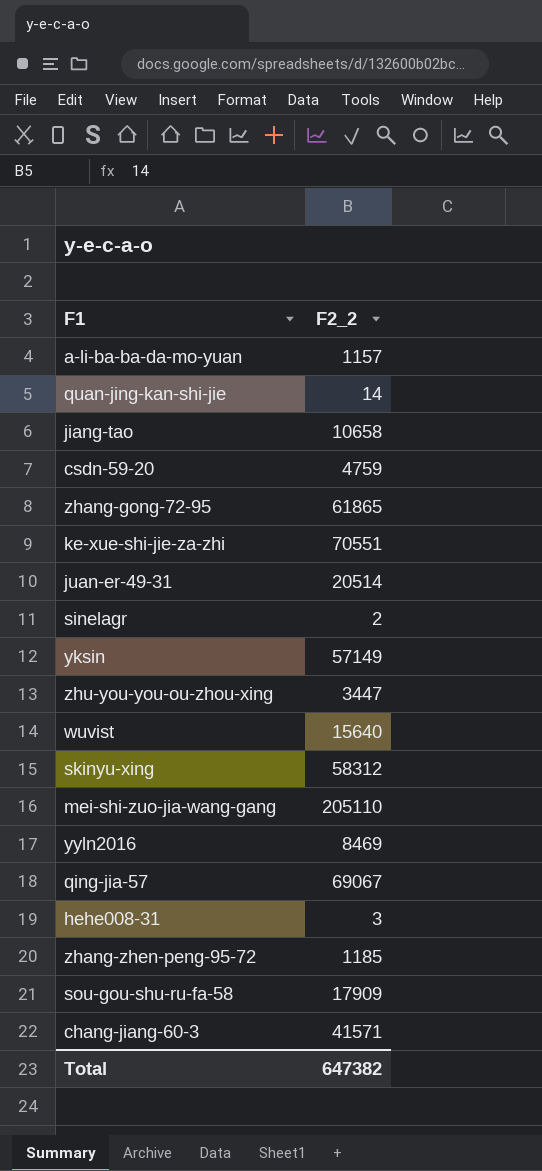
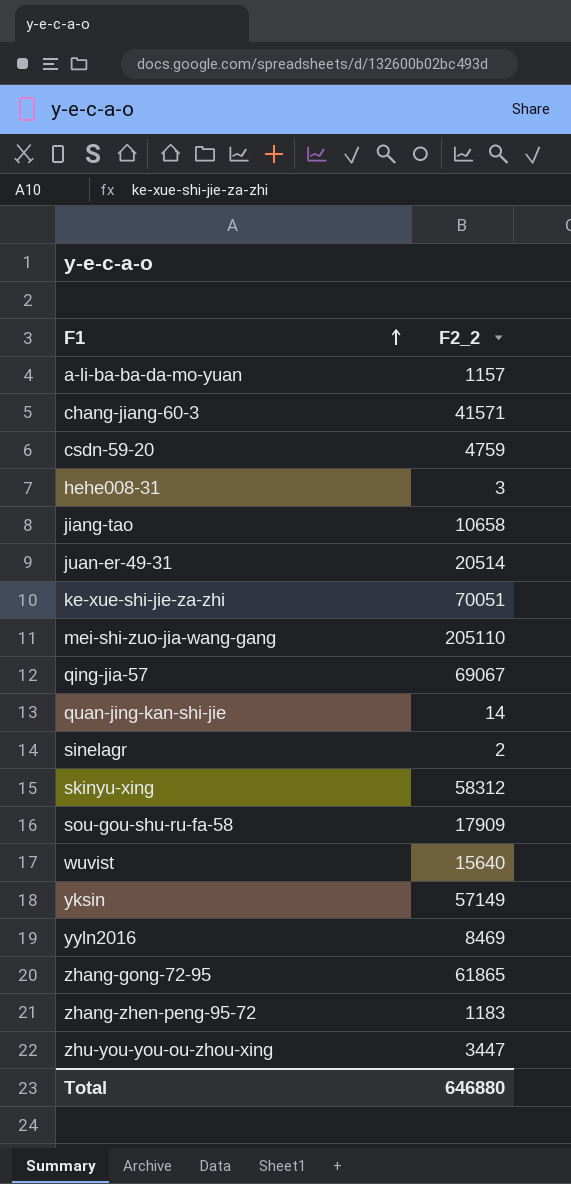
row order: none -> F1 ascending
ke-xue-shi-jie-za-zhi | F2_2: 70551 -> 70051
zhang-zhen-peng-95-72 | F2_2: 1185 -> 1183
Total | F2_2: 647382 -> 646880

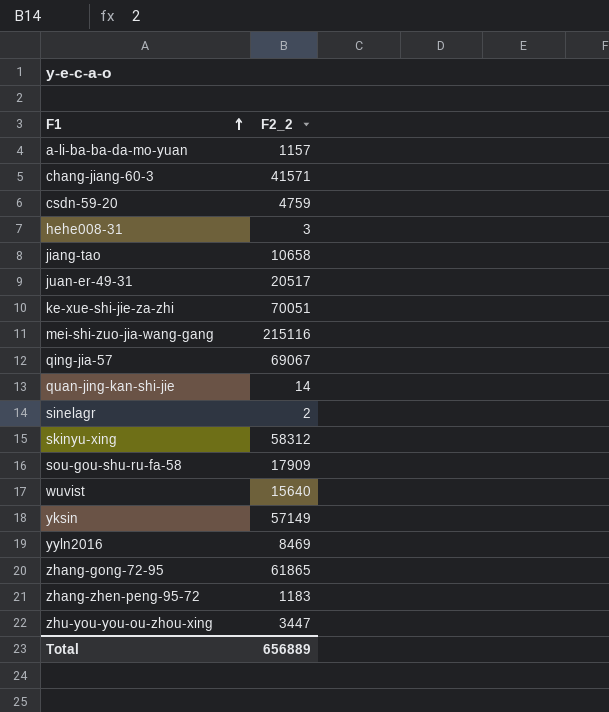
juan-er-49-31 | F2_2: 20514 -> 20517
mei-shi-zuo-jia-wang-gang | F2_2: 205110 -> 215116
Total | F2_2: 646880 -> 656889

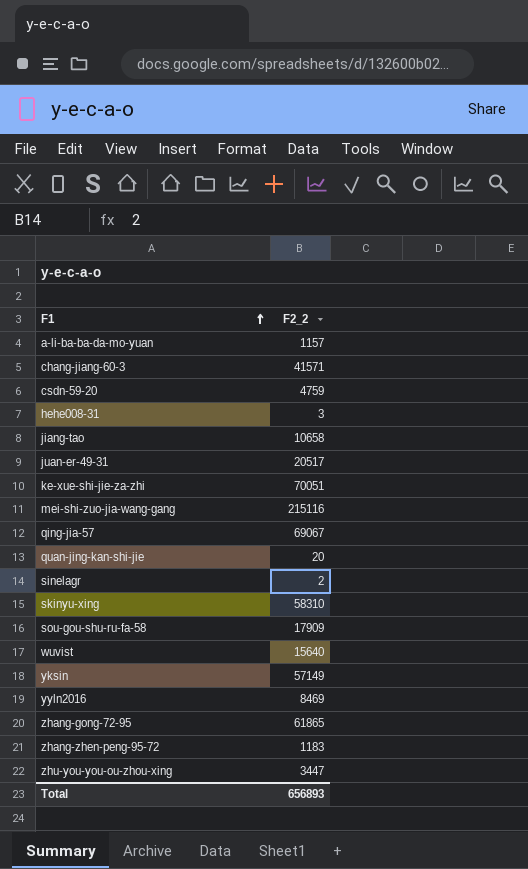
quan-jing-kan-shi-jie | F2_2: 14 -> 20
skinyu-xing | F2_2: 58312 -> 58310
Total | F2_2: 656889 -> 656893

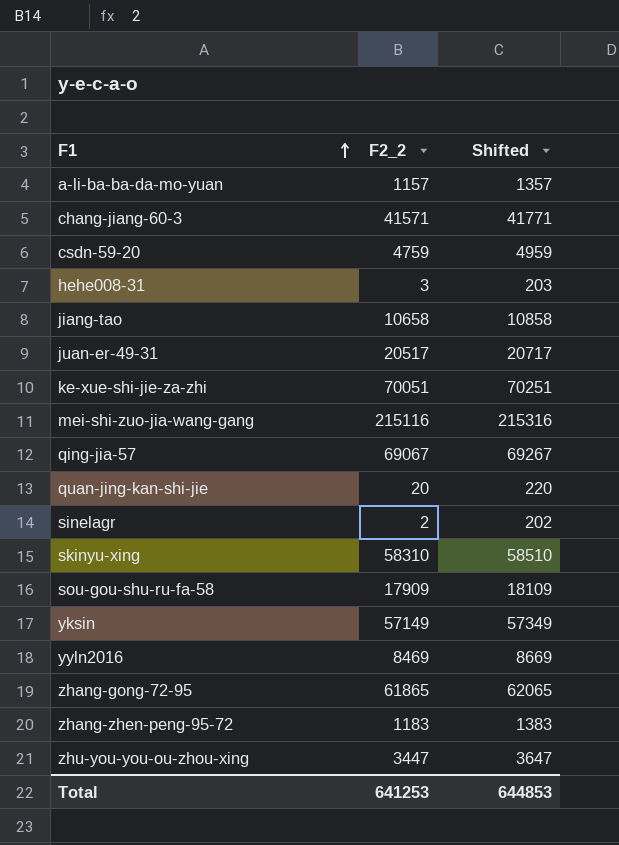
column Shifted | formula: none -> [F2_2] + 200
row wuvist: 15640 -> none
Total | F2_2: 656893 -> 641253

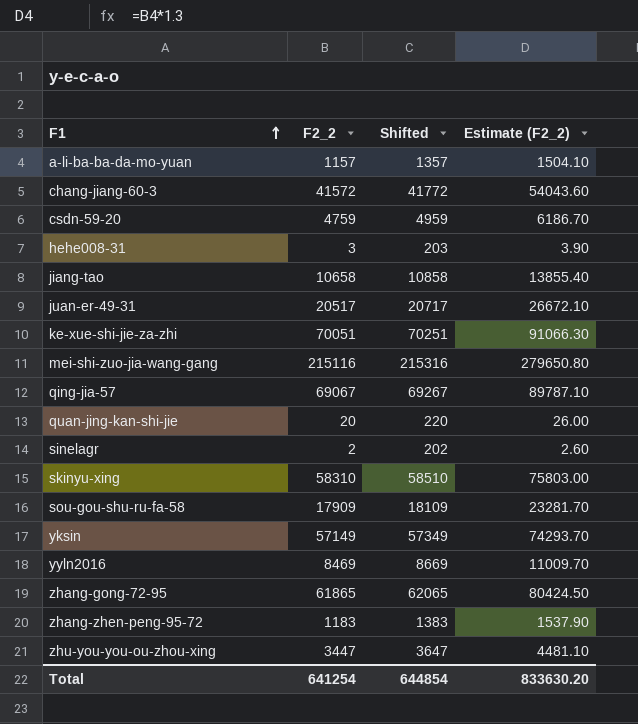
column Estimate (F2_2) | formula: none -> [F2_2] * 1.3
chang-jiang-60-3 | F2_2: 41571 -> 41572
chang-jiang-60-3 | Shifted: 41771 -> 41772
Total | F2_2: 641253 -> 641254
Total | Shifted: 644853 -> 644854

